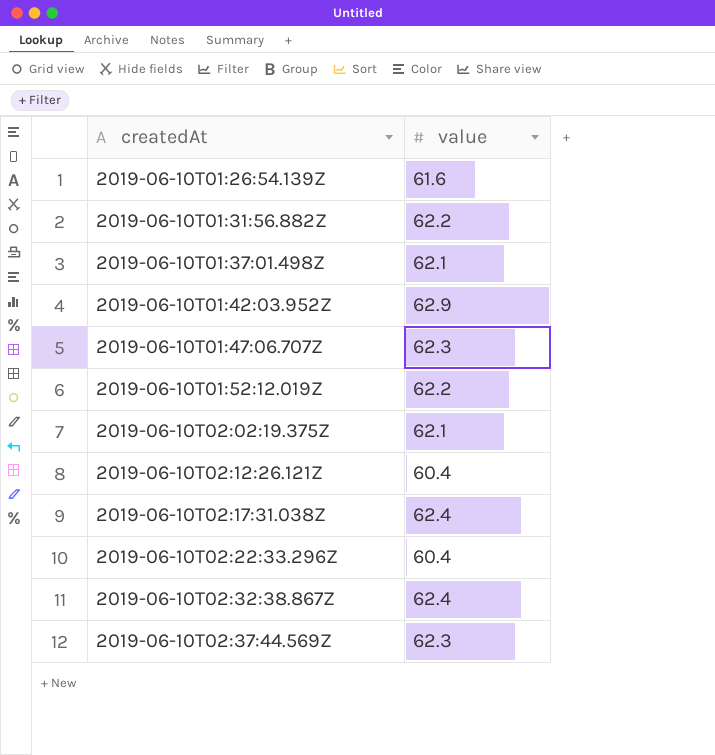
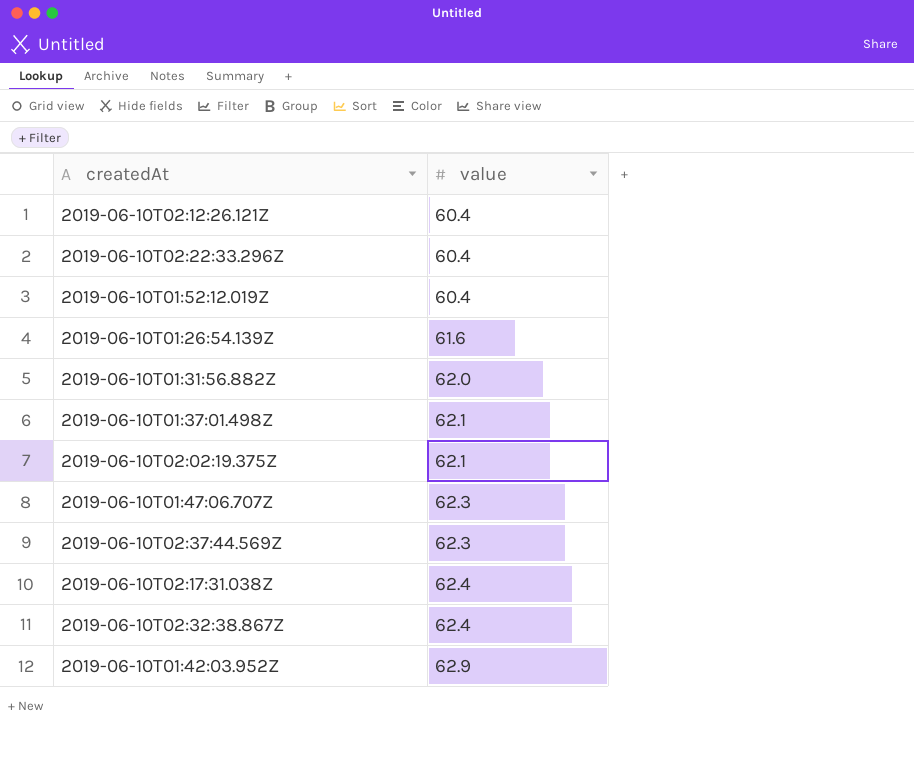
row order: createdAt ascending -> value ascending
2019-06-10T01:52:12.019Z | value: 62.2 -> 60.4
2019-06-10T01:31:56.882Z | value: 62.2 -> 62.0

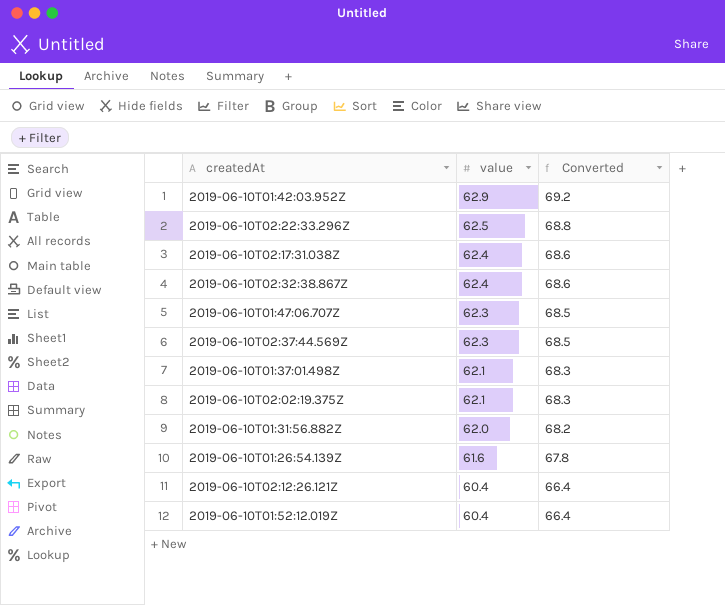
row order: value ascending -> value descending
column Converted | formula: none -> [value] * 1.1
2019-06-10T02:22:33.296Z | value: 60.4 -> 62.5

